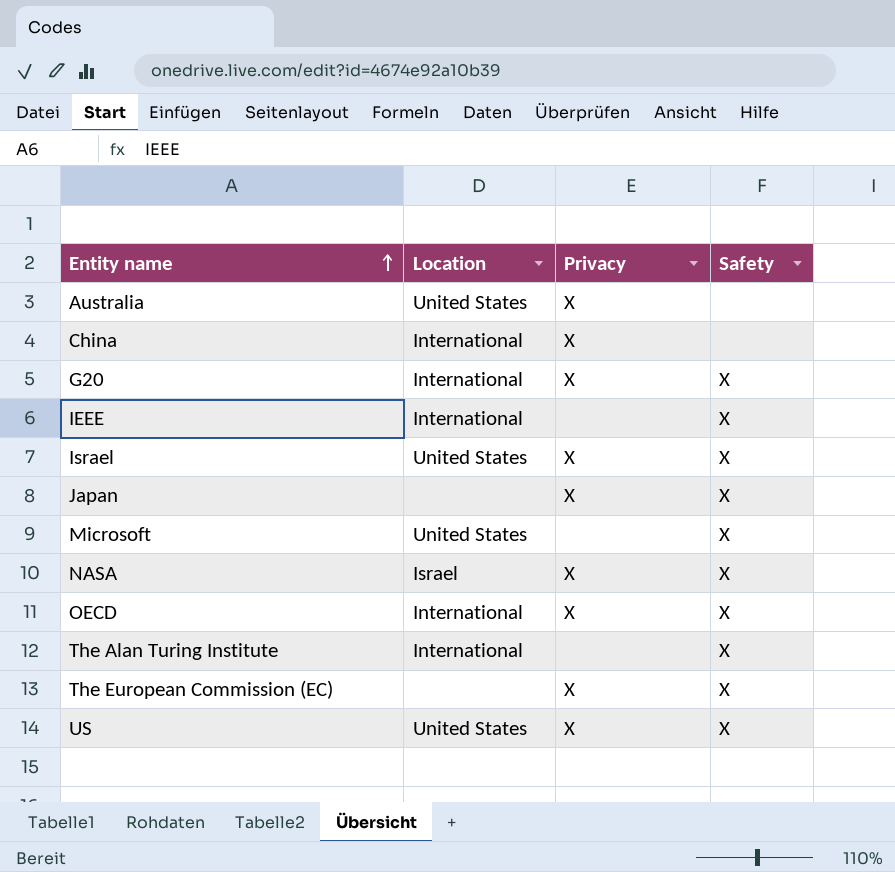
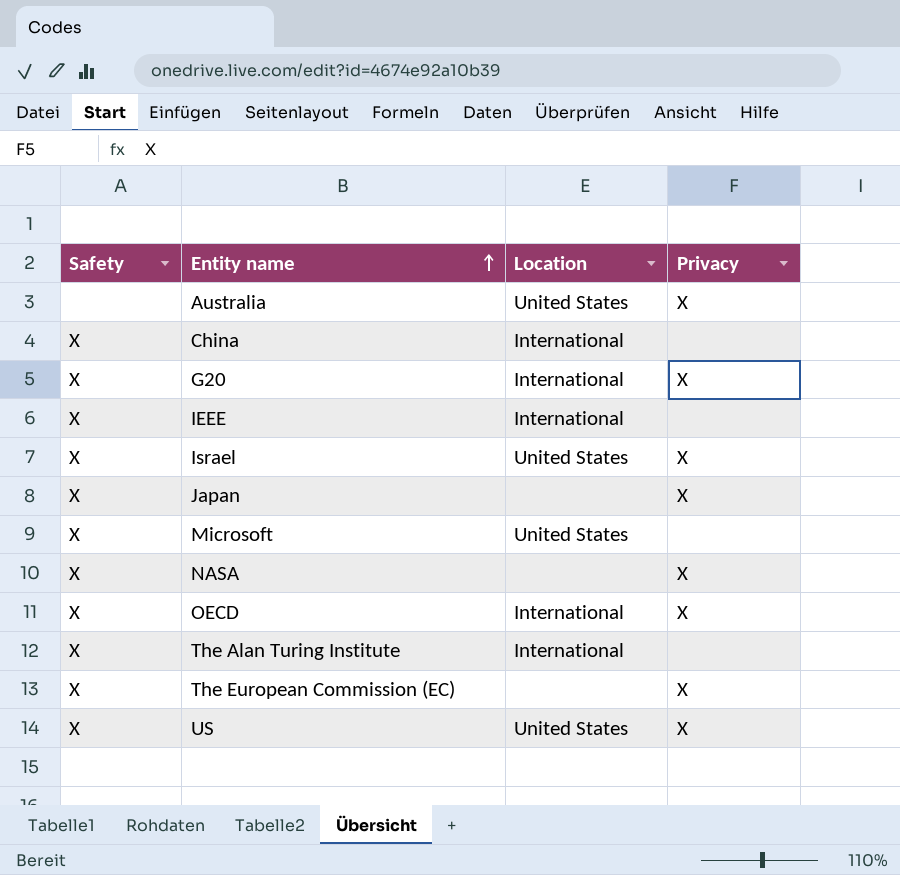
column Safety | position: 4 -> 1
China | Safety: none -> X
China | Privacy: X -> none
NASA | Location: Israel -> none

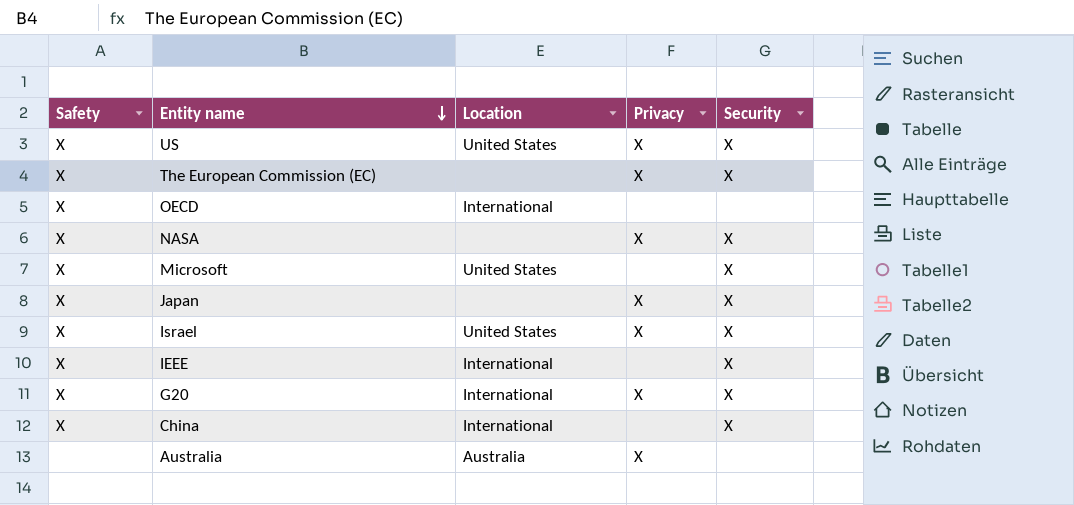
row order: Entity name ascending -> Entity name descending
column Security | position: none -> 5
row The Alan Turing Institute: X | International | none -> none
OECD | Privacy: X -> none
Australia | Location: United States -> Australia

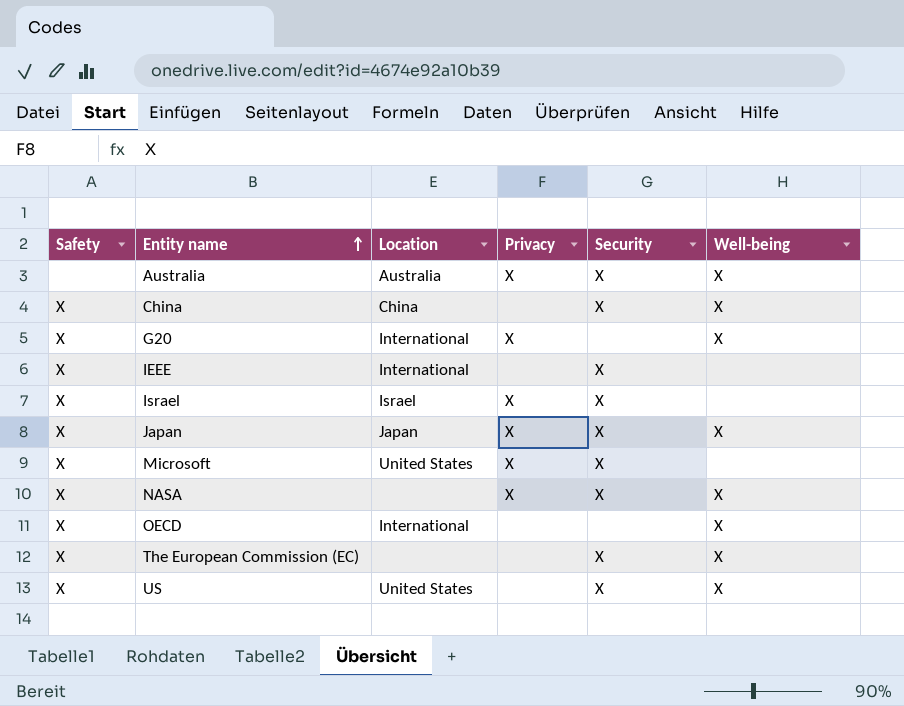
row order: Entity name descending -> Entity name ascending
column Well-being | position: none -> 6
Australia | Security: none -> X
China | Location: International -> China
G20 | Security: X -> none
Israel | Location: United States -> Israel
Japan | Location: none -> Japan
Microsoft | Privacy: none -> X
The European Commission (EC) | Privacy: X -> none
US | Privacy: X -> none

